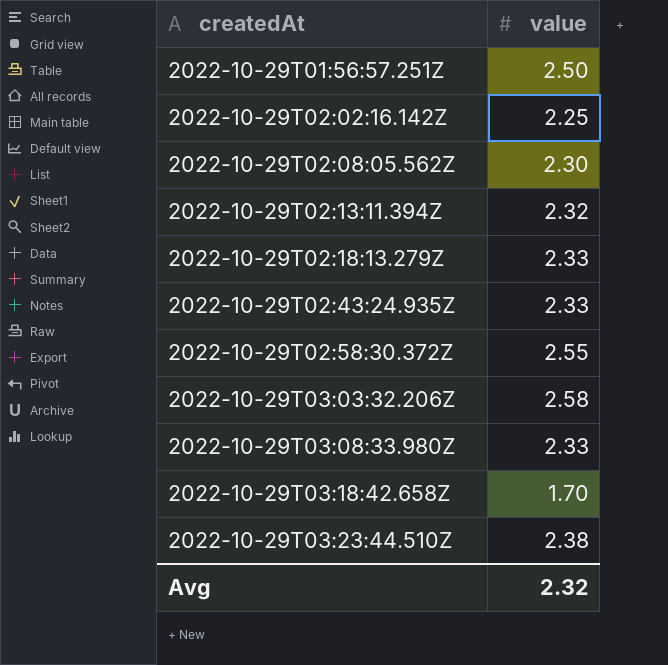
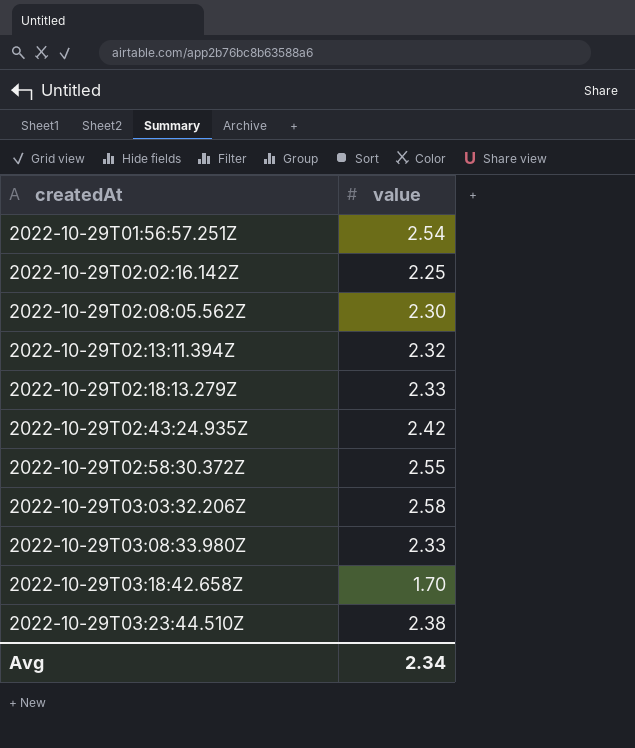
2022-10-29T01:56:57.251Z | value: 2.50 -> 2.54
2022-10-29T02:43:24.935Z | value: 2.33 -> 2.42
Avg | value: 2.32 -> 2.34

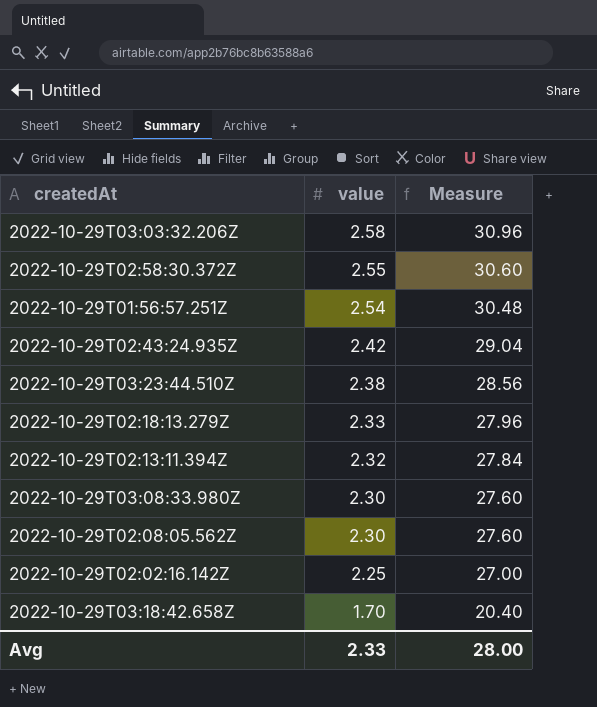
row order: createdAt ascending -> value descending
column Measure | formula: none -> [value] * 12
2022-10-29T03:08:33.980Z | value: 2.33 -> 2.30
Avg | value: 2.34 -> 2.33

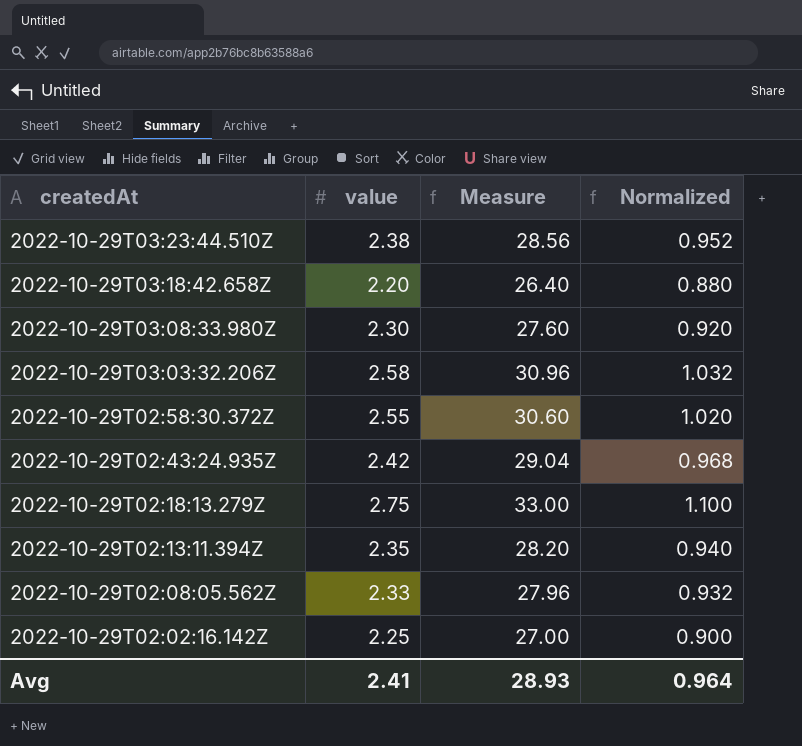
row order: value descending -> createdAt descending
column Normalized | formula: none -> [value] * 0.4
row 2022-10-29T01:56:57.251Z: 2.54 | 30.48 -> none
2022-10-29T03:18:42.658Z | value: 1.70 -> 2.20
2022-10-29T03:18:42.658Z | Measure: 20.40 -> 26.40
2022-10-29T02:18:13.279Z | value: 2.33 -> 2.75
2022-10-29T02:18:13.279Z | Measure: 27.96 -> 33.00
2022-10-29T02:13:11.394Z | value: 2.32 -> 2.35
2022-10-29T02:13:11.394Z | Measure: 27.84 -> 28.20
2022-10-29T02:08:05.562Z | value: 2.30 -> 2.33
2022-10-29T02:08:05.562Z | Measure: 27.60 -> 27.96
Avg | value: 2.33 -> 2.41
Avg | Measure: 28.00 -> 28.93

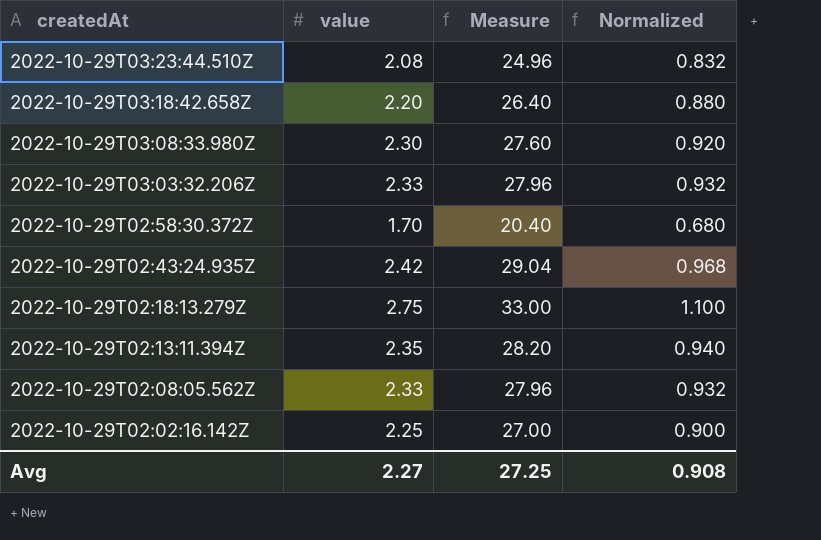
2022-10-29T03:23:44.510Z | value: 2.38 -> 2.08
2022-10-29T03:23:44.510Z | Measure: 28.56 -> 24.96
2022-10-29T03:23:44.510Z | Normalized: 0.952 -> 0.832
2022-10-29T03:03:32.206Z | value: 2.58 -> 2.33
2022-10-29T03:03:32.206Z | Measure: 30.96 -> 27.96
2022-10-29T03:03:32.206Z | Normalized: 1.032 -> 0.932
2022-10-29T02:58:30.372Z | value: 2.55 -> 1.70
2022-10-29T02:58:30.372Z | Measure: 30.60 -> 20.40
2022-10-29T02:58:30.372Z | Normalized: 1.020 -> 0.680
Avg | value: 2.41 -> 2.27
Avg | Measure: 28.93 -> 27.25
Avg | Normalized: 0.964 -> 0.908

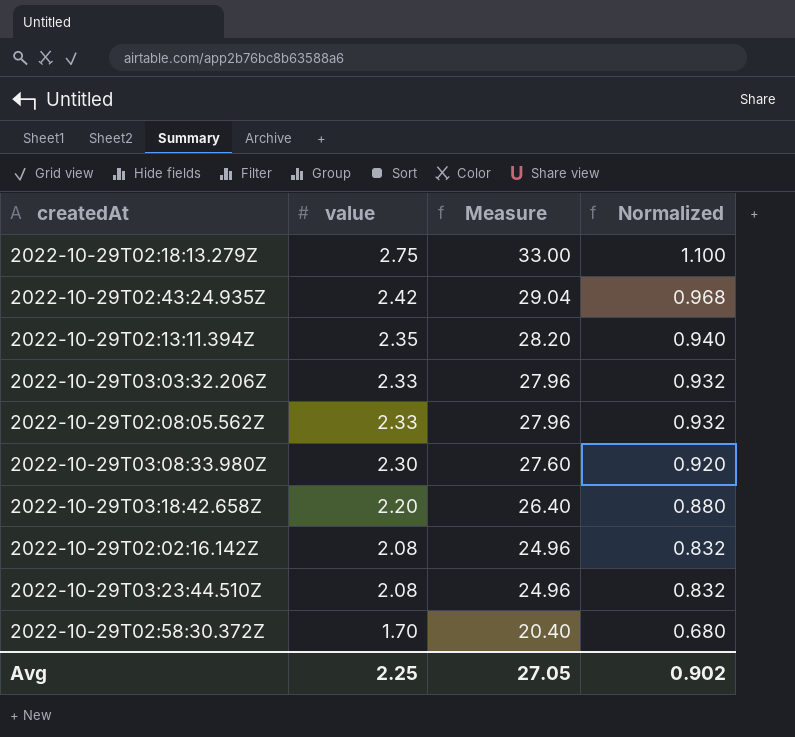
row order: createdAt descending -> value descending
2022-10-29T02:02:16.142Z | value: 2.25 -> 2.08
2022-10-29T02:02:16.142Z | Measure: 27.00 -> 24.96
2022-10-29T02:02:16.142Z | Normalized: 0.900 -> 0.832
Avg | value: 2.27 -> 2.25
Avg | Measure: 27.25 -> 27.05
Avg | Normalized: 0.908 -> 0.902

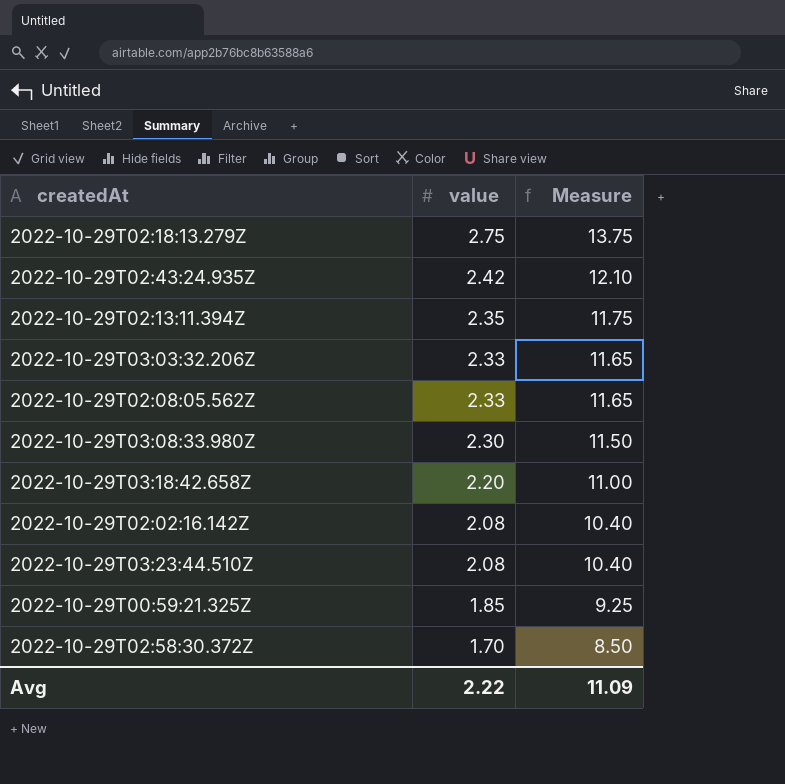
column Normalized | formula: [value] * 0.4 -> none
column Measure | formula: [value] * 12 -> [value] * 5
row 2022-10-29T00:59:21.325Z: none -> 1.85 | 9.25
Avg | value: 2.25 -> 2.22
Avg | Measure: 27.05 -> 11.09

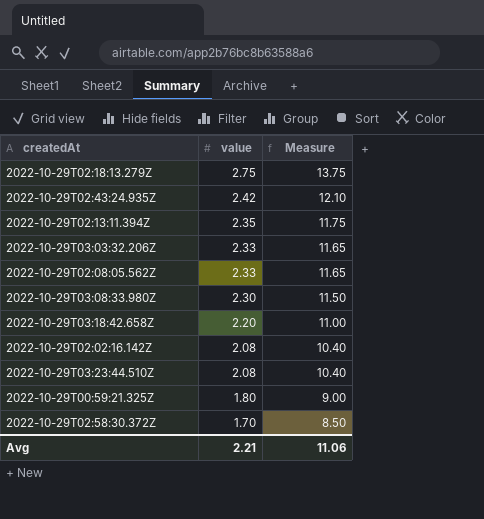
2022-10-29T00:59:21.325Z | value: 1.85 -> 1.80
2022-10-29T00:59:21.325Z | Measure: 9.25 -> 9.00
Avg | value: 2.22 -> 2.21
Avg | Measure: 11.09 -> 11.06

